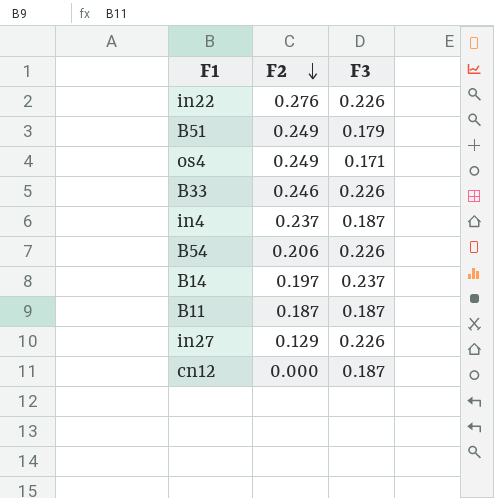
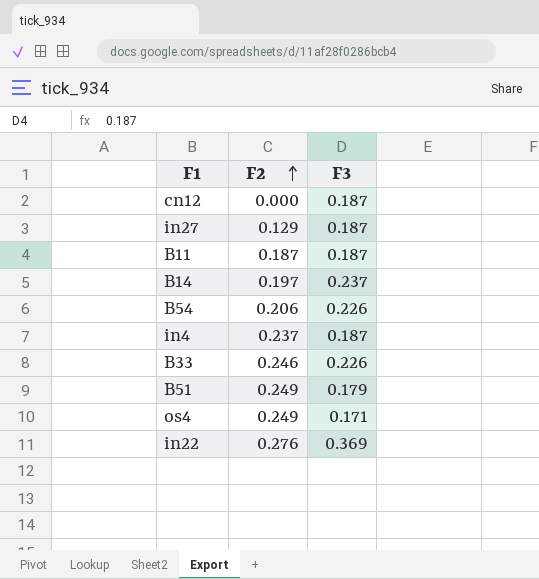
row order: F2 descending -> F2 ascending
in27 | F3: 0.226 -> 0.187
in22 | F3: 0.226 -> 0.369

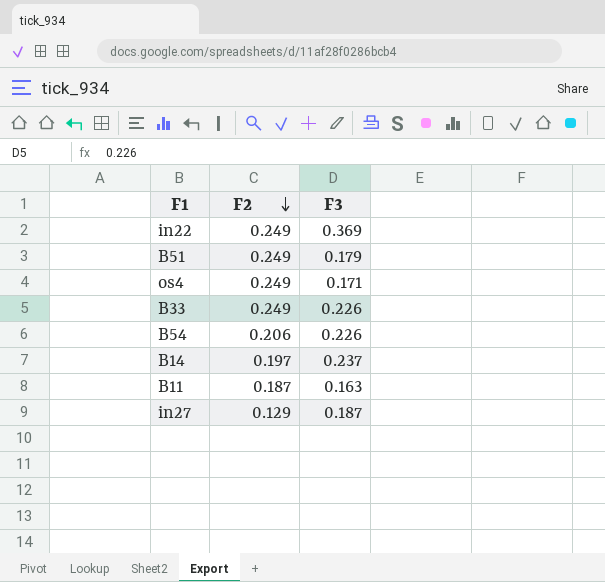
row order: F2 ascending -> F2 descending
row cn12: 0.000 | 0.187 -> none
row in4: 0.237 | 0.187 -> none
in22 | F2: 0.276 -> 0.249
B33 | F2: 0.246 -> 0.249
B11 | F3: 0.187 -> 0.163

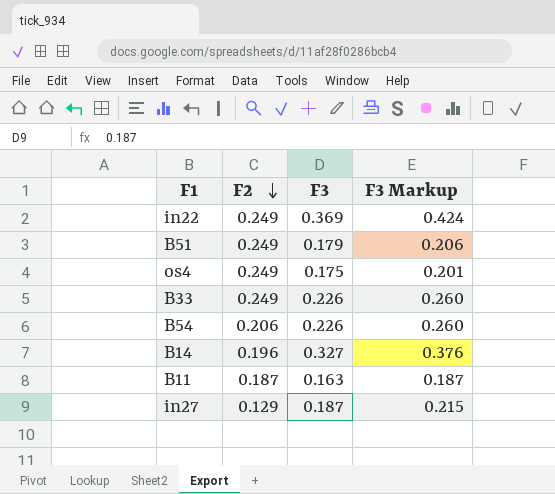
column F3 Markup | formula: none -> [F3] * 1.15
os4 | F3: 0.171 -> 0.175
B14 | F2: 0.197 -> 0.196
B14 | F3: 0.237 -> 0.327

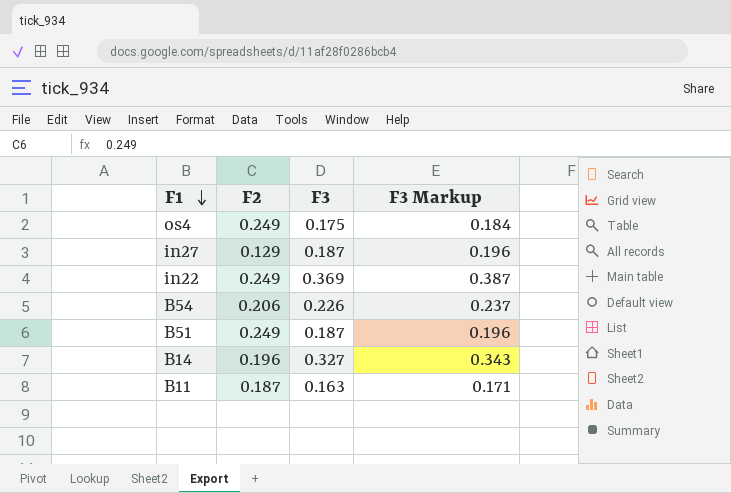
row order: F2 descending -> F1 descending
column F3 Markup | formula: [F3] * 1.15 -> [F3] * 1.05
row B33: 0.249 | 0.226 | 0.260 -> none
B51 | F3: 0.179 -> 0.187

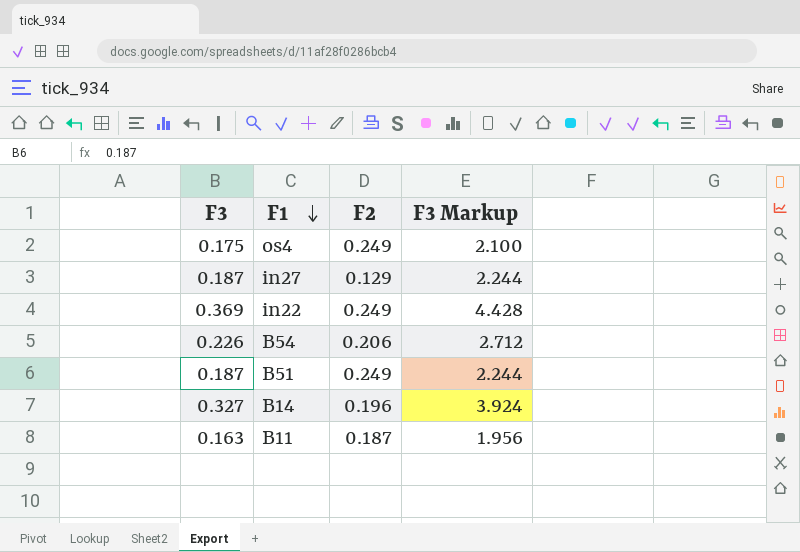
column F3 | position: 3 -> 1
column F3 Markup | formula: [F3] * 1.05 -> [F3] * 12

